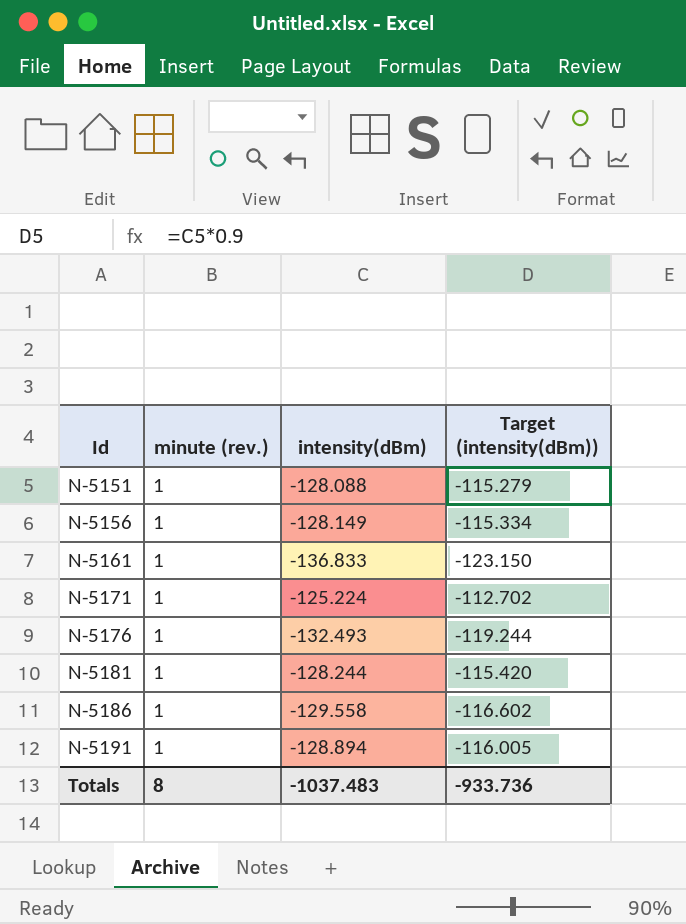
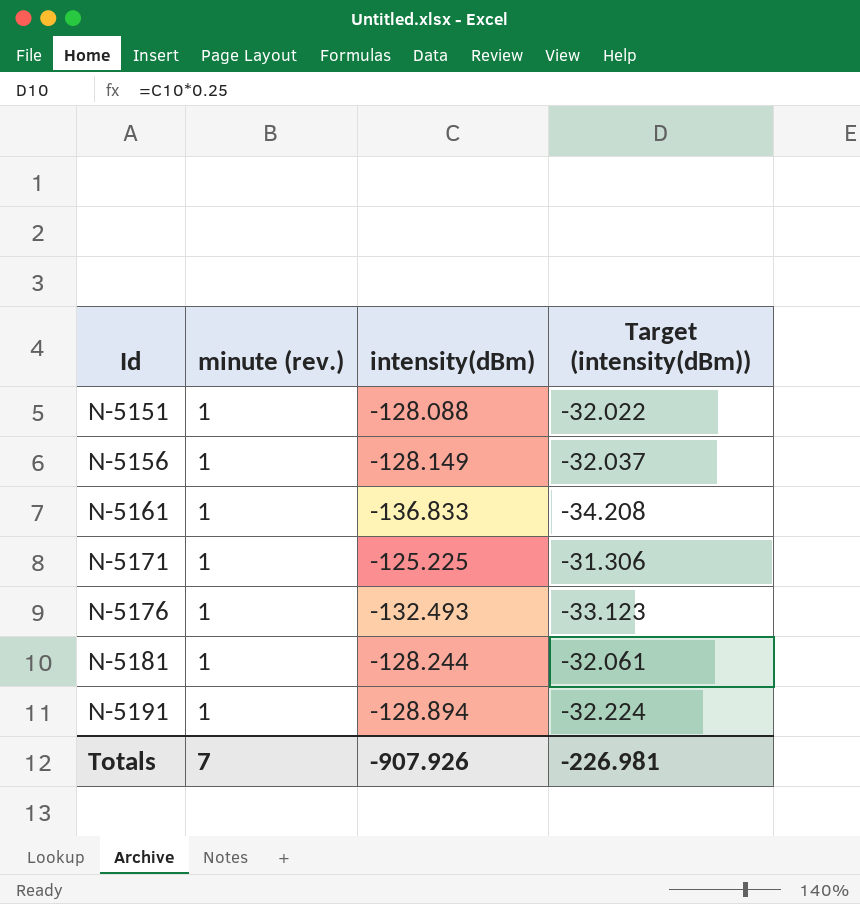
column Target (intensity(dBm)) | formula: [intensity(dBm)] * 0.9 -> [intensity(dBm)] * 0.25
row N-5186: 1 | -129.558 | -116.602 -> none
N-5171 | intensity(dBm): -125.224 -> -125.225
Totals | minute (rev.): 8 -> 7
Totals | intensity(dBm): -1037.483 -> -907.926
Totals | Target (intensity(dBm)): -933.736 -> -226.981

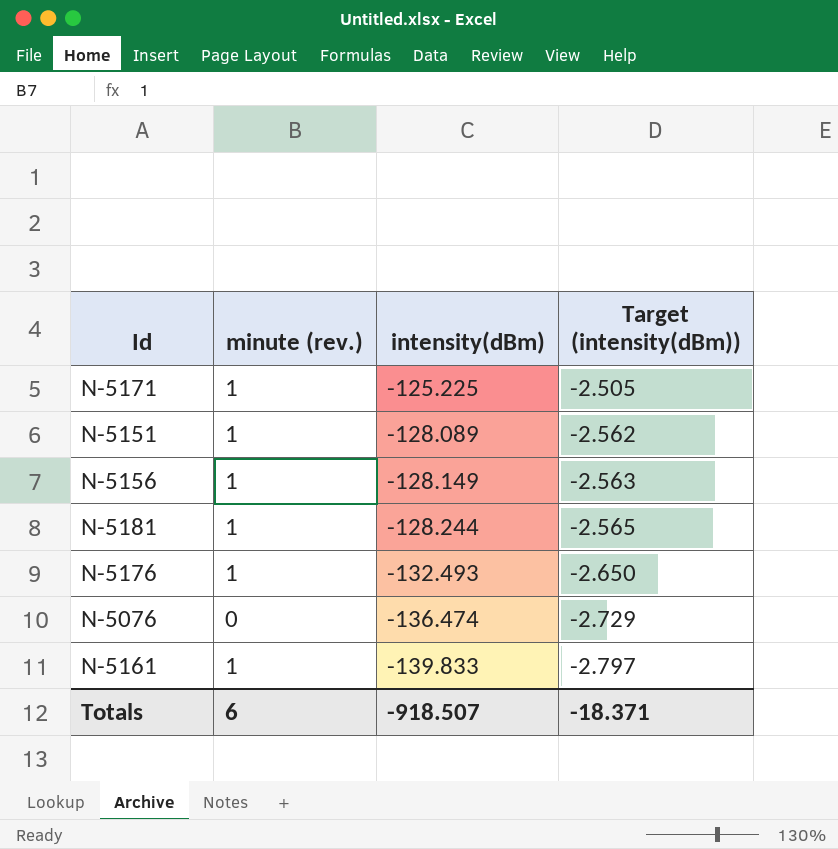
row order: Id ascending -> intensity(dBm) descending
column Target (intensity(dBm)) | formula: [intensity(dBm)] * 0.25 -> [intensity(dBm)] * 0.02
row N-5191: 1 | -128.894 | -32.224 -> none
N-5151 | intensity(dBm): -128.088 -> -128.089
row N-5076: none -> 0 | -136.474 | -2.729
N-5161 | intensity(dBm): -136.833 -> -139.833
Totals | minute (rev.): 7 -> 6
Totals | intensity(dBm): -907.926 -> -918.507
Totals | Target (intensity(dBm)): -226.981 -> -18.371

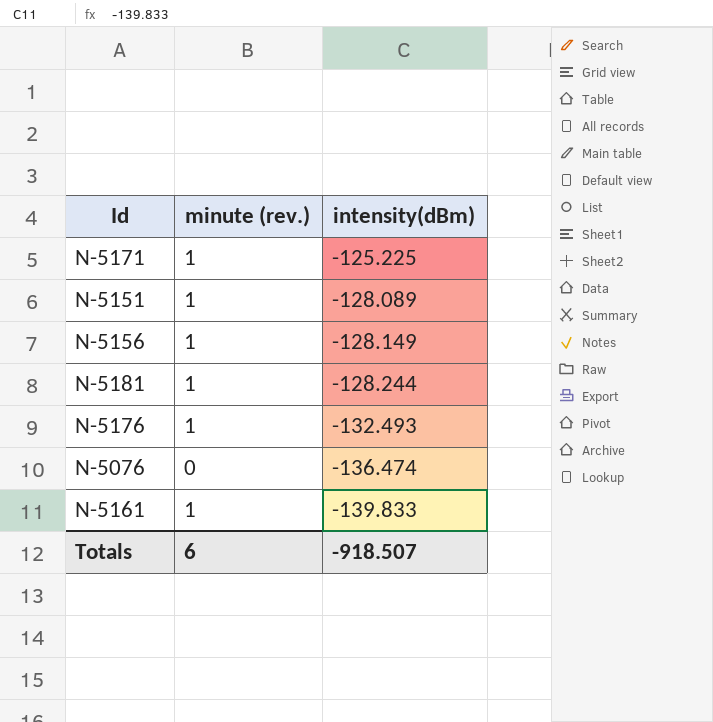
column Target (intensity(dBm)) | formula: [intensity(dBm)] * 0.02 -> none

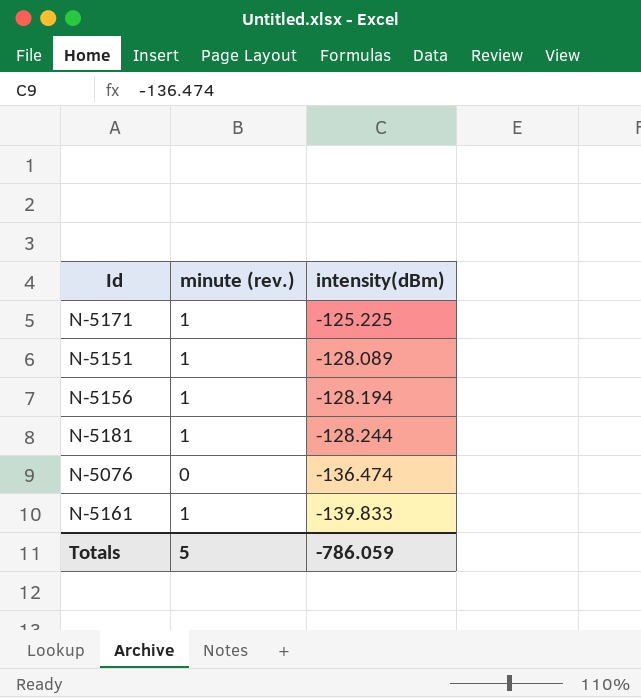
row N-5176: 1 | -132.493 -> none
N-5156 | intensity(dBm): -128.149 -> -128.194
Totals | minute (rev.): 6 -> 5
Totals | intensity(dBm): -918.507 -> -786.059

